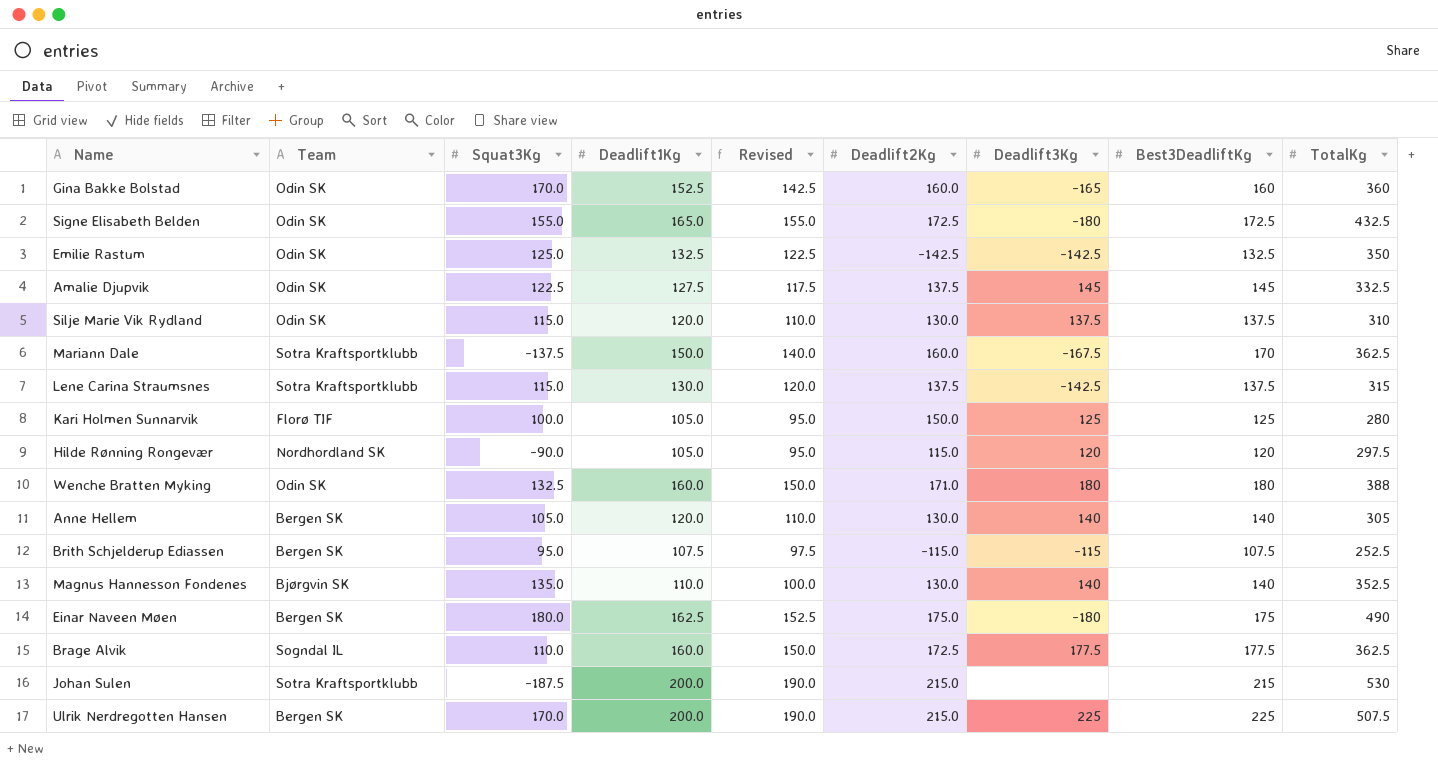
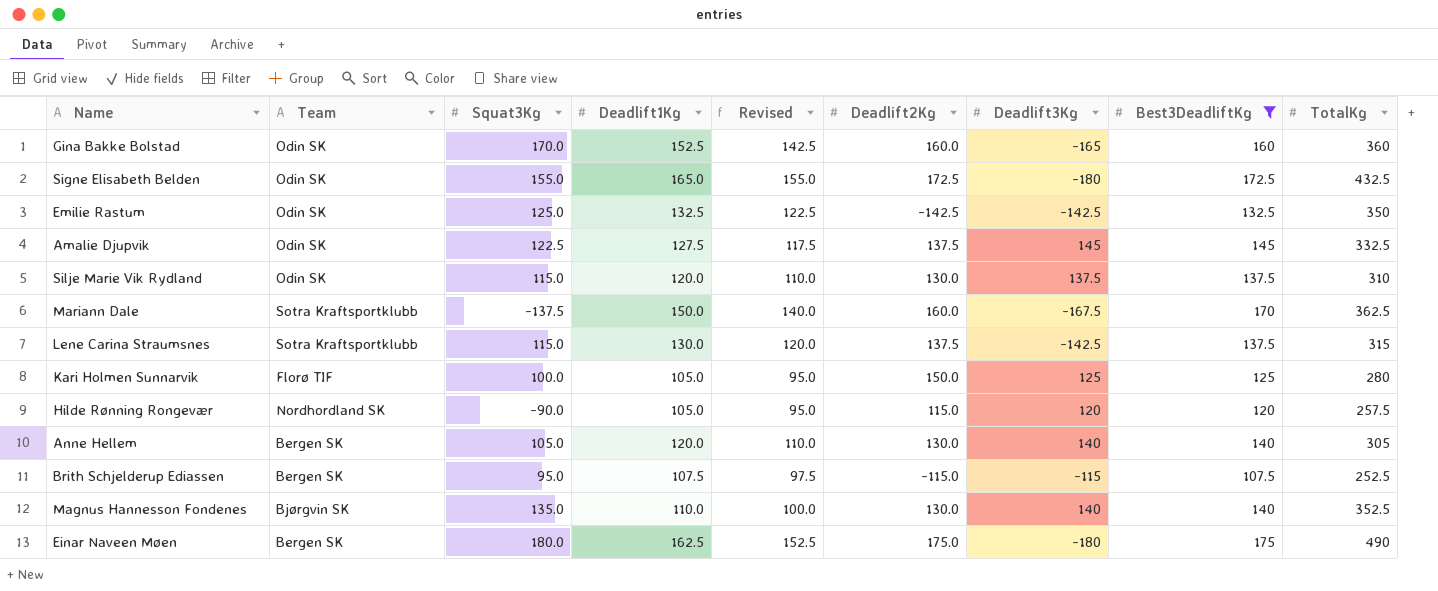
filter: none -> Best3DeadliftKg <= 175
Hilde Rønning Rongevær | TotalKg: 297.5 -> 257.5

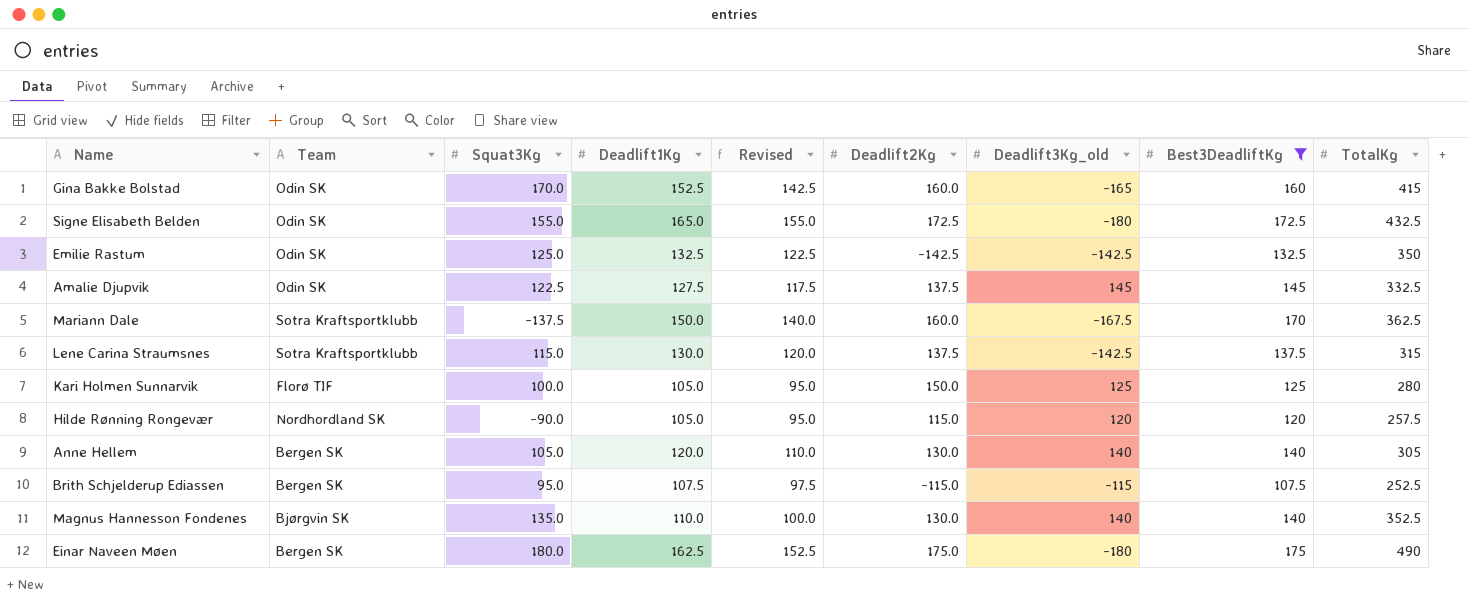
column name: Deadlift3Kg -> Deadlift3Kg_old
row Silje Marie Vik Rydland: Odin SK | 115.0 | 120.0 | 110.0 | 130.0 | 137.5 | 137.5 | 310 -> none
Gina Bakke Bolstad | TotalKg: 360 -> 415

